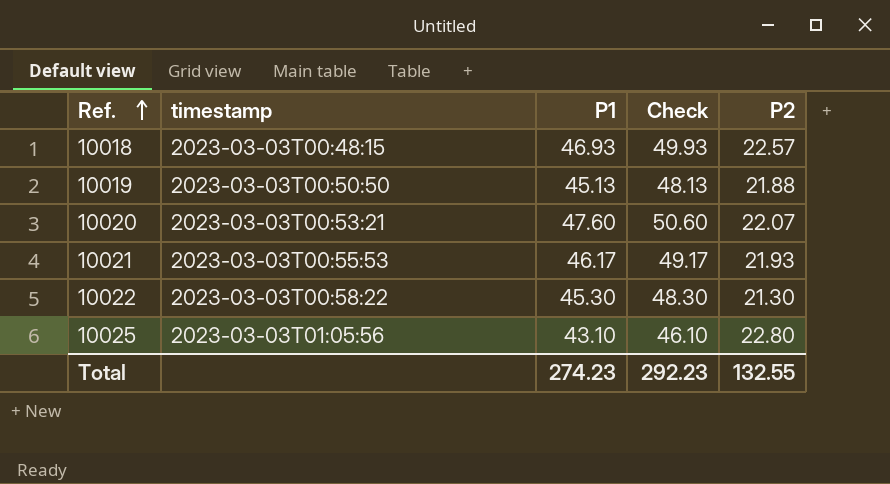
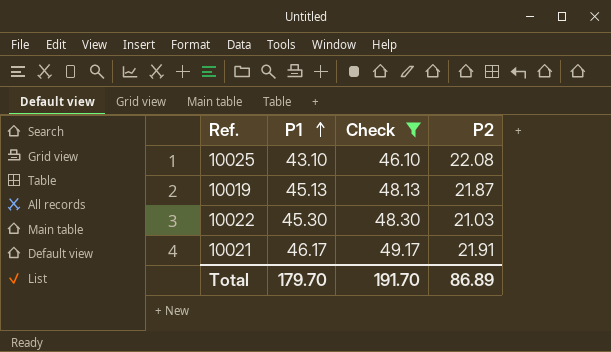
filter: none -> Check <= 49.17
row order: Ref. ascending -> P1 ascending
column timestamp | position: 2 -> none
10025 | P2: 22.80 -> 22.08
10019 | P2: 21.88 -> 21.87
10022 | P2: 21.30 -> 21.03
10021 | P2: 21.93 -> 21.91
Total | P1: 274.23 -> 179.70
Total | Check: 292.23 -> 191.70
Total | P2: 132.55 -> 86.89

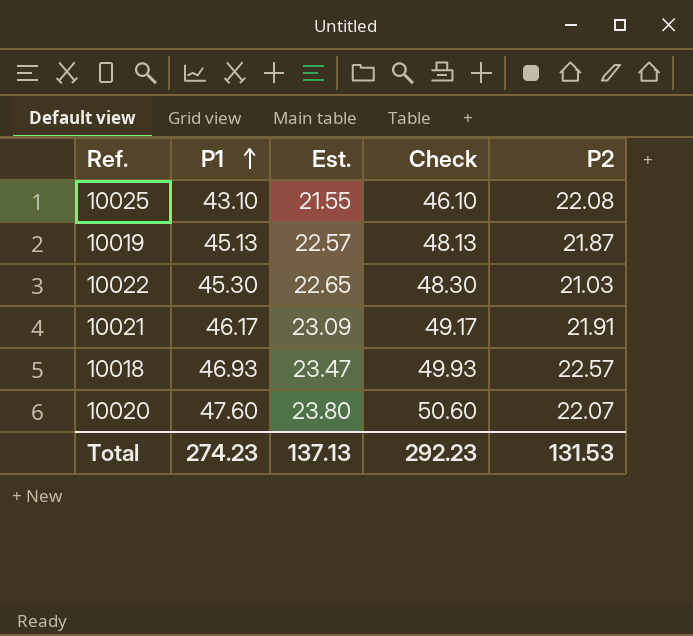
filter: Check <= 49.17 -> none
column Est. | formula: none -> [P1] * 0.5
Total | P1: 179.70 -> 274.23
Total | Check: 191.70 -> 292.23
Total | P2: 86.89 -> 131.53

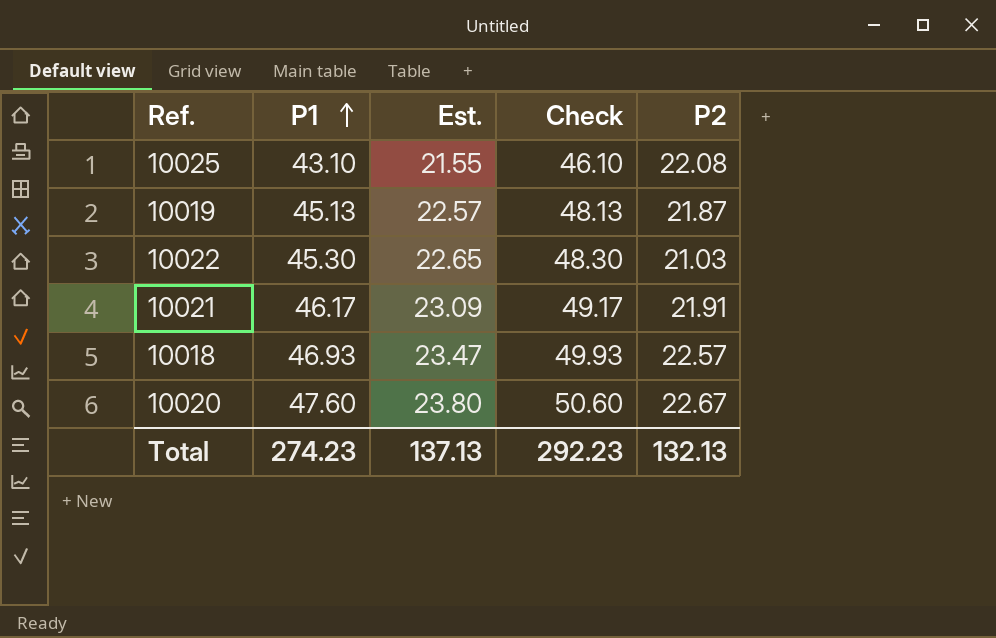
10020 | P2: 22.07 -> 22.67
Total | P2: 131.53 -> 132.13

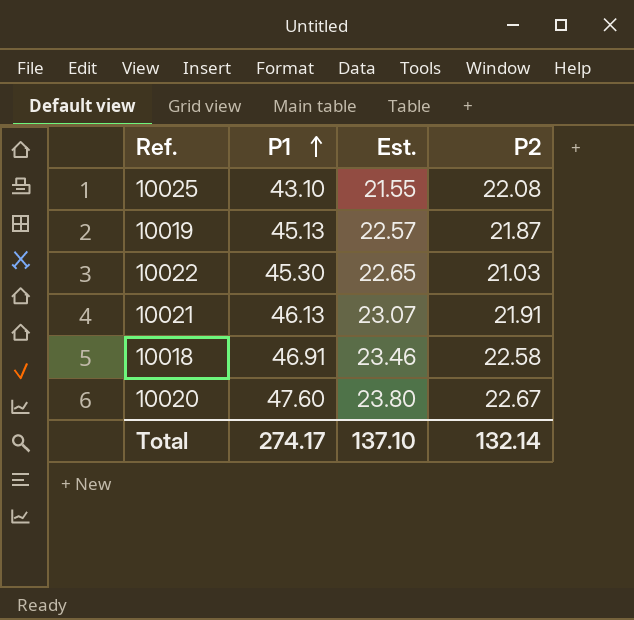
column Check | formula: [P1] + 3 -> none
10021 | P1: 46.17 -> 46.13
10021 | Est.: 23.09 -> 23.07
10018 | P1: 46.93 -> 46.91
10018 | Est.: 23.47 -> 23.46
10018 | P2: 22.57 -> 22.58
Total | P1: 274.23 -> 274.17
Total | Est.: 137.13 -> 137.10
Total | P2: 132.13 -> 132.14

